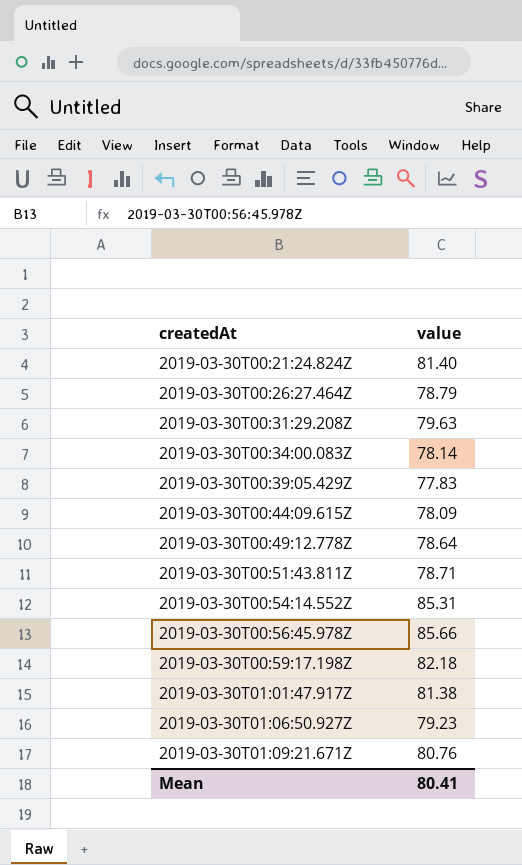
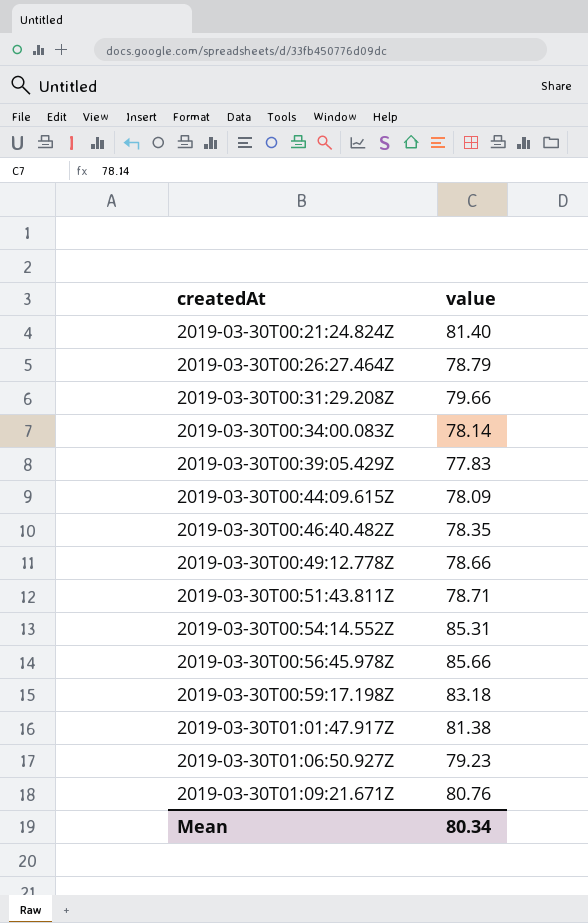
2019-03-30T00:31:29.208Z | value: 79.63 -> 79.66
row 2019-03-30T00:46:40.482Z: none -> 78.35
2019-03-30T00:49:12.778Z | value: 78.64 -> 78.66
2019-03-30T00:59:17.198Z | value: 82.18 -> 83.18
Mean | value: 80.41 -> 80.34

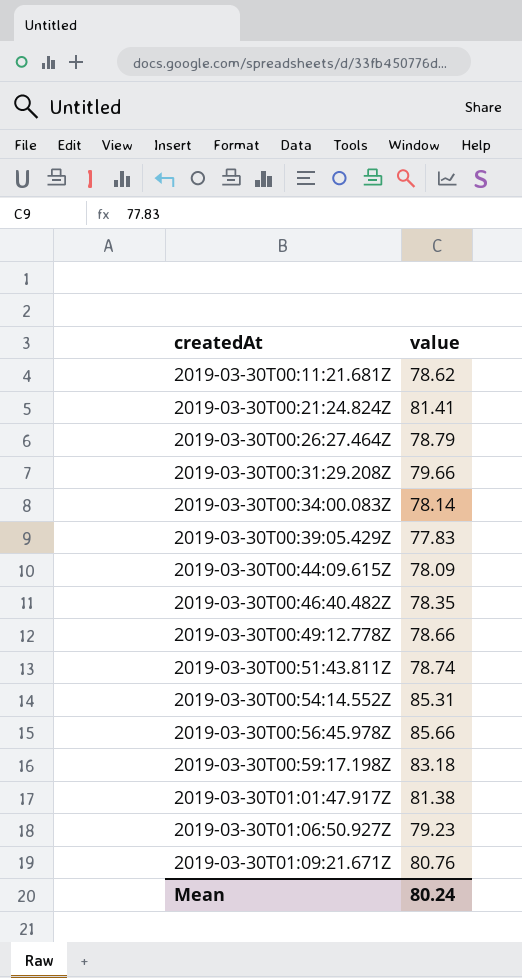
row 2019-03-30T00:11:21.681Z: none -> 78.62
2019-03-30T00:21:24.824Z | value: 81.40 -> 81.41
2019-03-30T00:51:43.811Z | value: 78.71 -> 78.74
Mean | value: 80.34 -> 80.24

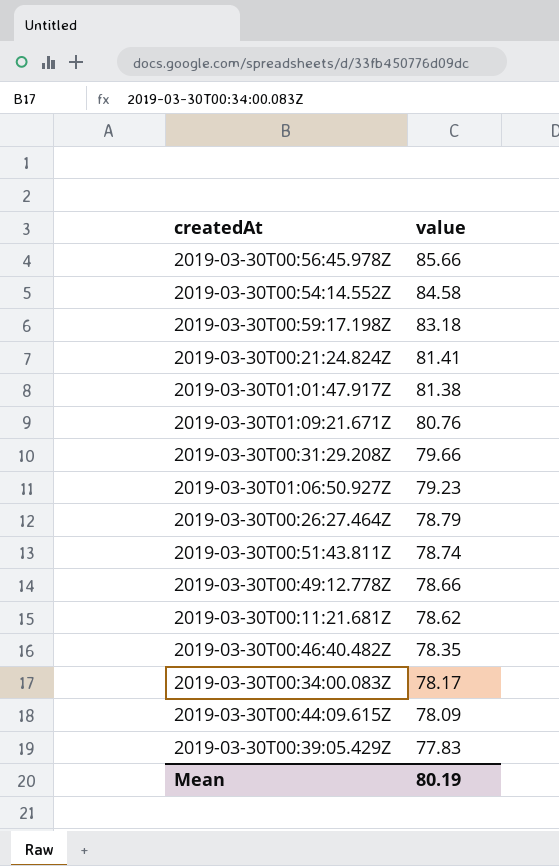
row order: createdAt ascending -> value descending
2019-03-30T00:54:14.552Z | value: 85.31 -> 84.58
2019-03-30T00:34:00.083Z | value: 78.14 -> 78.17
Mean | value: 80.24 -> 80.19

